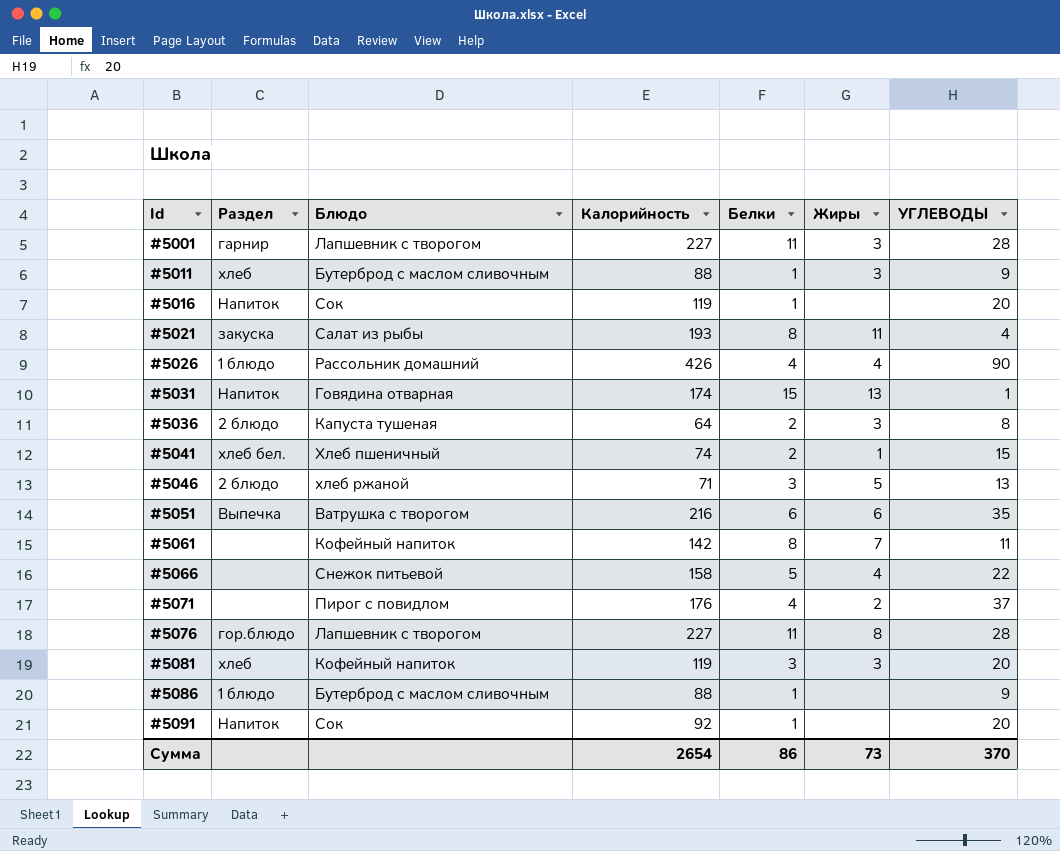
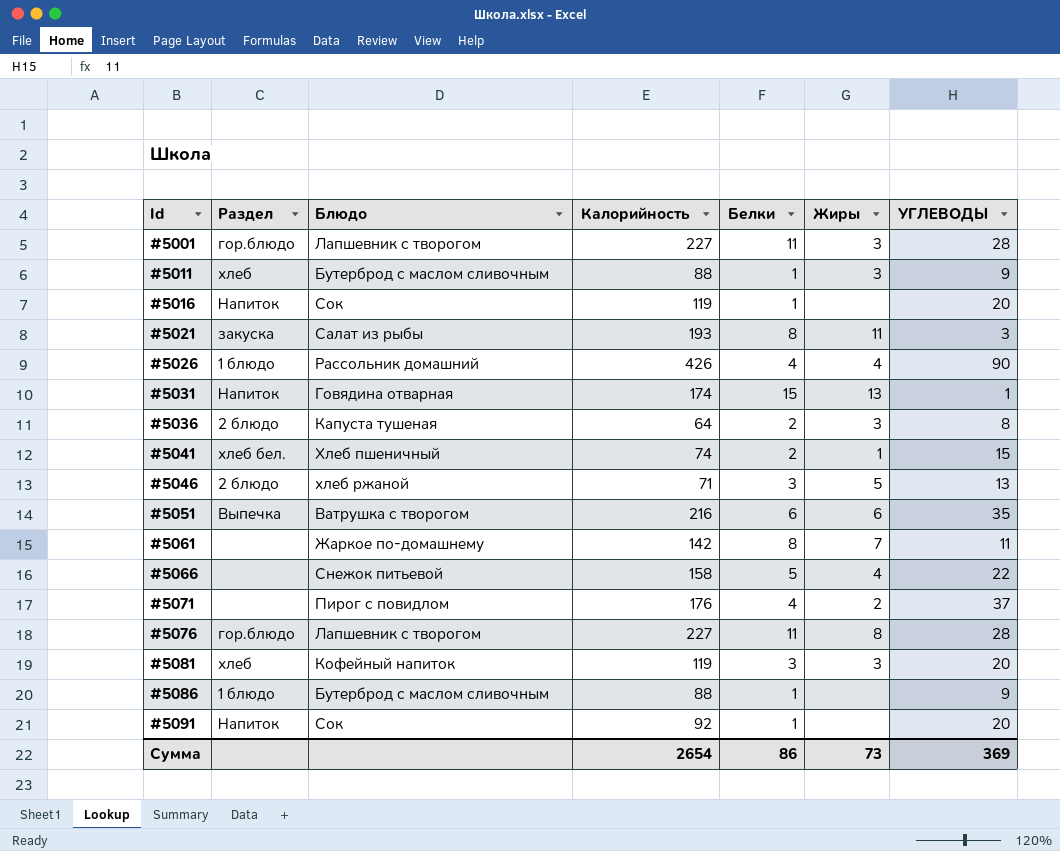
#5001 | Раздел: гарнир -> гор.блюдо
#5021 | УГЛЕВОДЫ: 4 -> 3
#5061 | Блюдо: Кофейный напиток -> Жаркое по-домашнему
Сумма | УГЛЕВОДЫ: 370 -> 369

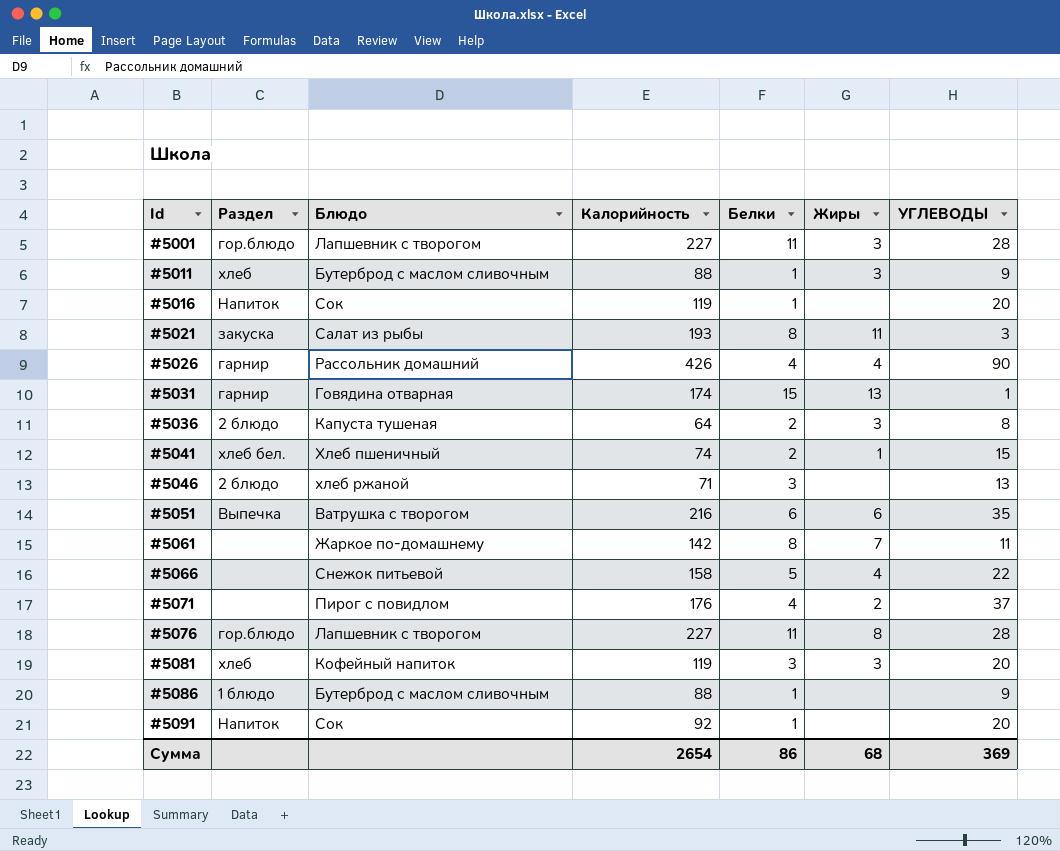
#5026 | Раздел: 1 блюдо -> гарнир
#5031 | Раздел: Напиток -> гарнир
#5046 | Жиры: 5 -> none
Сумма | Жиры: 73 -> 68

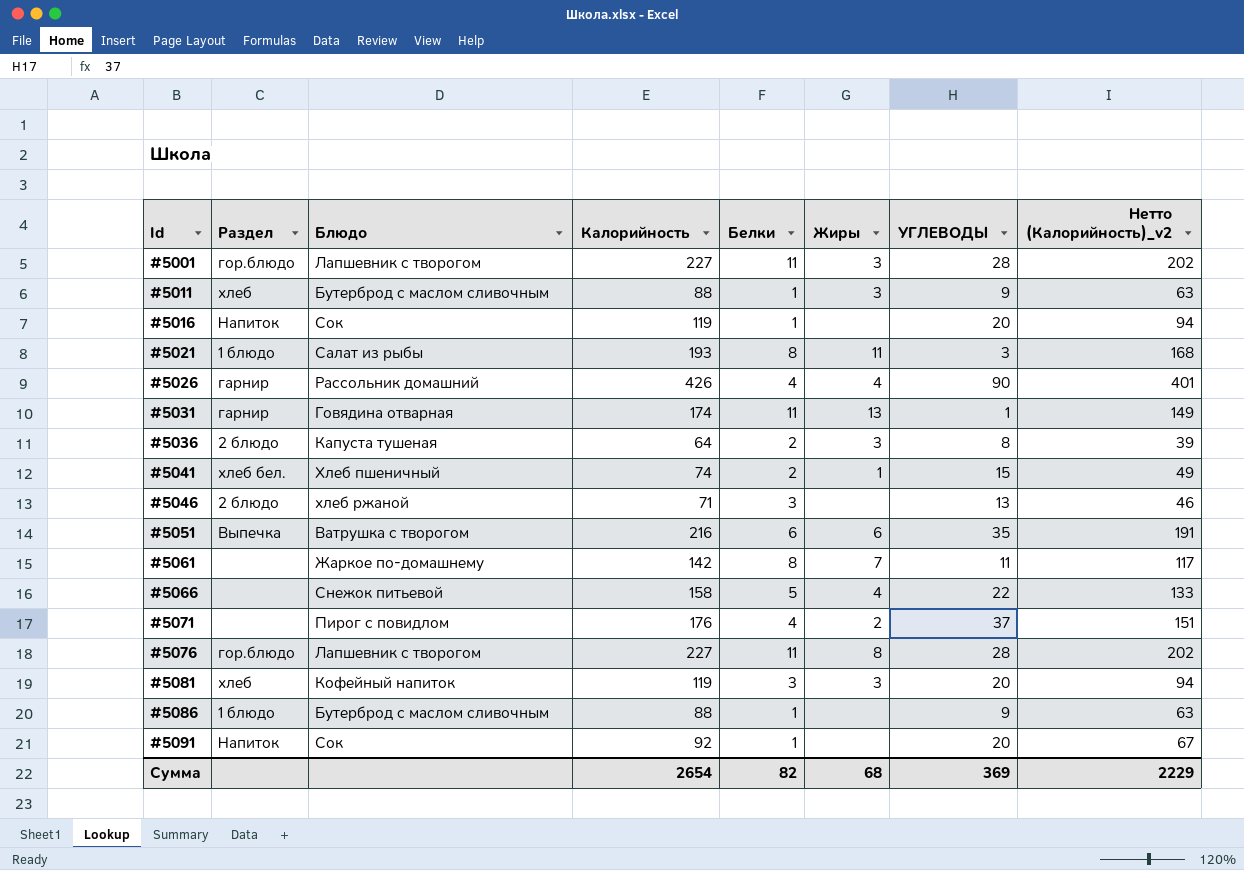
column Нетто (Калорийность)_v2 | formula: none -> [Калорийность] - 25
#5021 | Раздел: закуска -> 1 блюдо
#5031 | Белки: 15 -> 11
Сумма | Белки: 86 -> 82

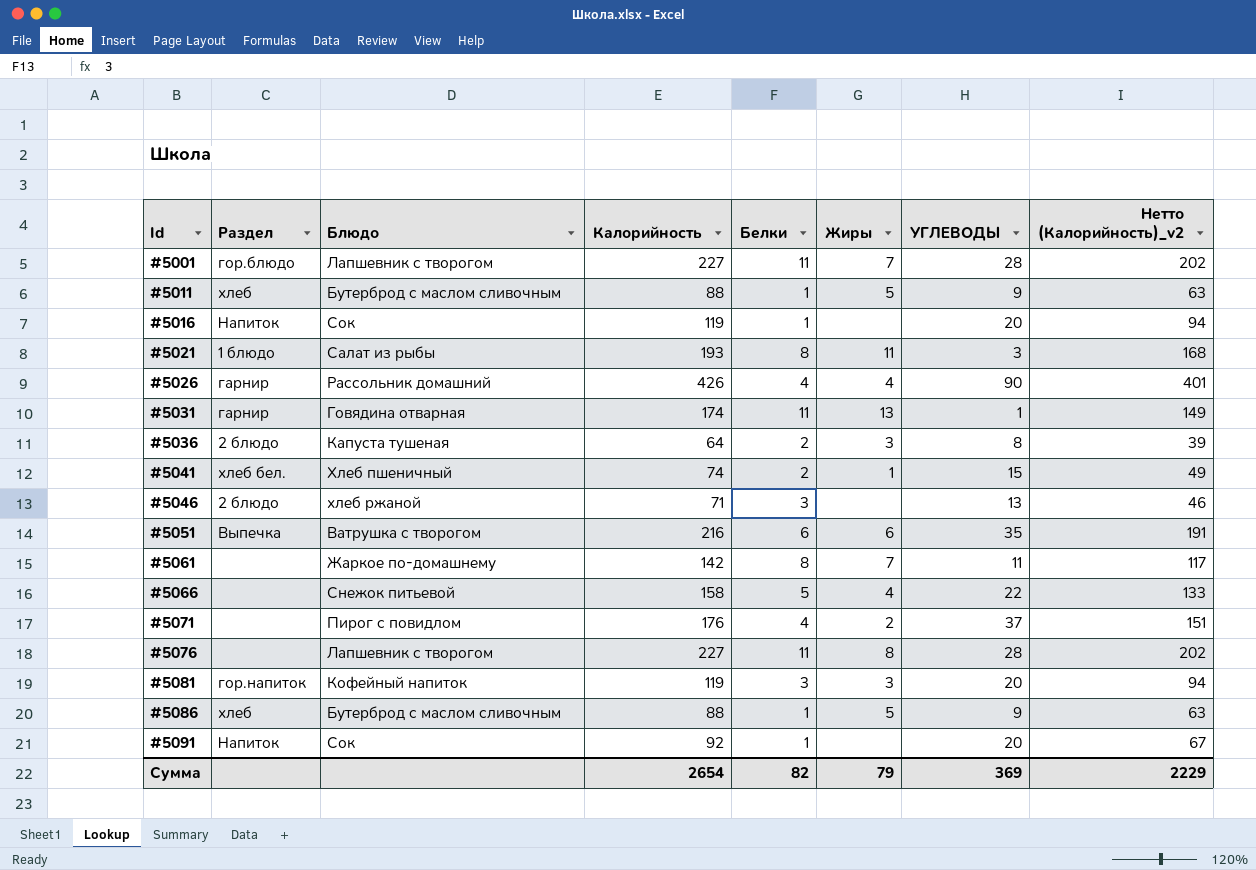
#5001 | Жиры: 3 -> 7
#5011 | Жиры: 3 -> 5
#5076 | Раздел: гор.блюдо -> none
#5081 | Раздел: хлеб -> гор.напиток
#5086 | Раздел: 1 блюдо -> хлеб
#5086 | Жиры: none -> 5
Сумма | Жиры: 68 -> 79

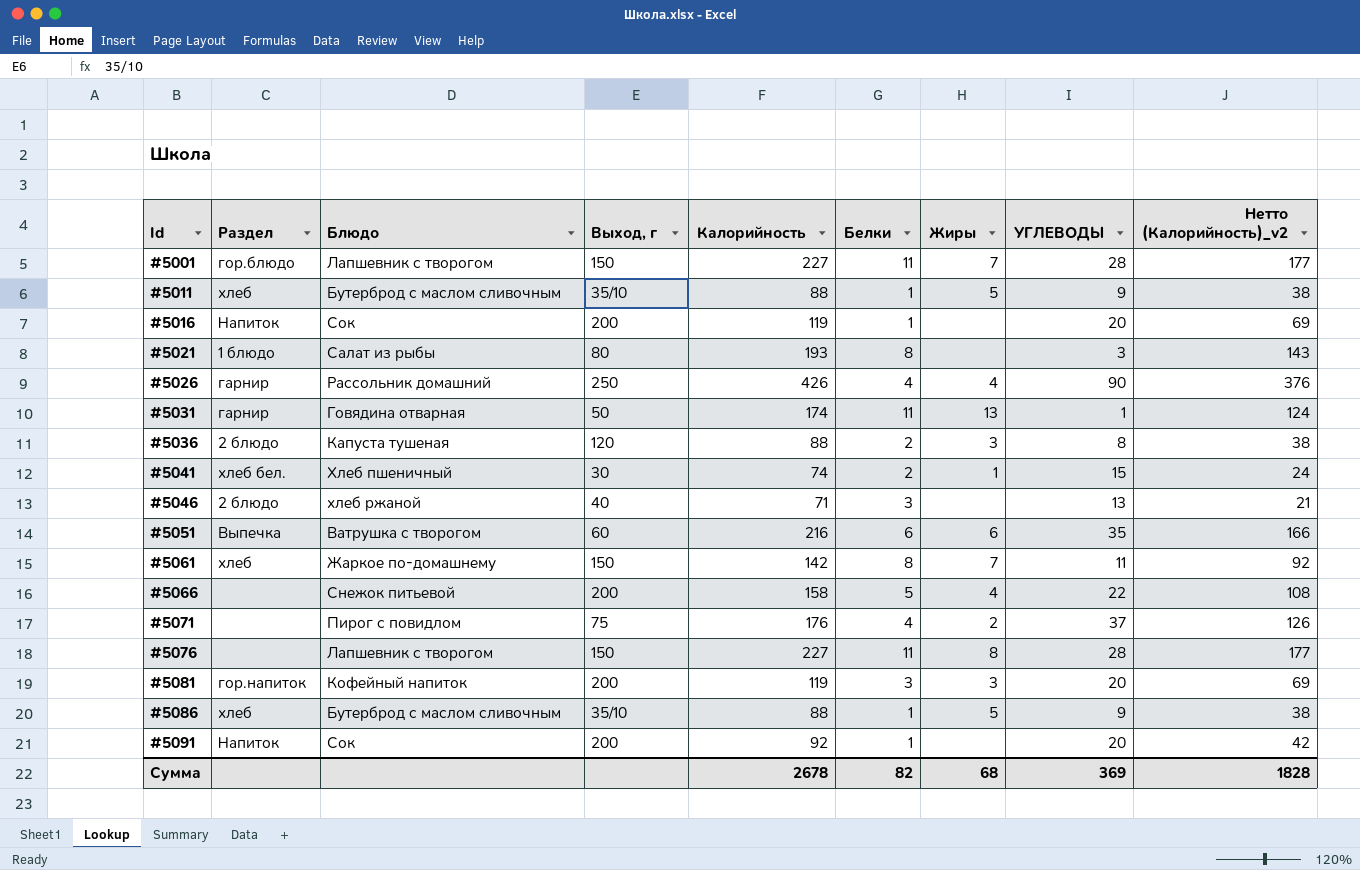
column Выход, г | position: none -> 4
column Нетто (Калорийность)_v2 | formula: [Калорийность] - 25 -> [Калорийность] - 50
#5021 | Жиры: 11 -> none
#5036 | Калорийность: 64 -> 88
#5061 | Раздел: none -> хлеб
Сумма | Калорийность: 2654 -> 2678
Сумма | Жиры: 79 -> 68
Сумма | Нетто (Калорийность)_v2: 2229 -> 1828

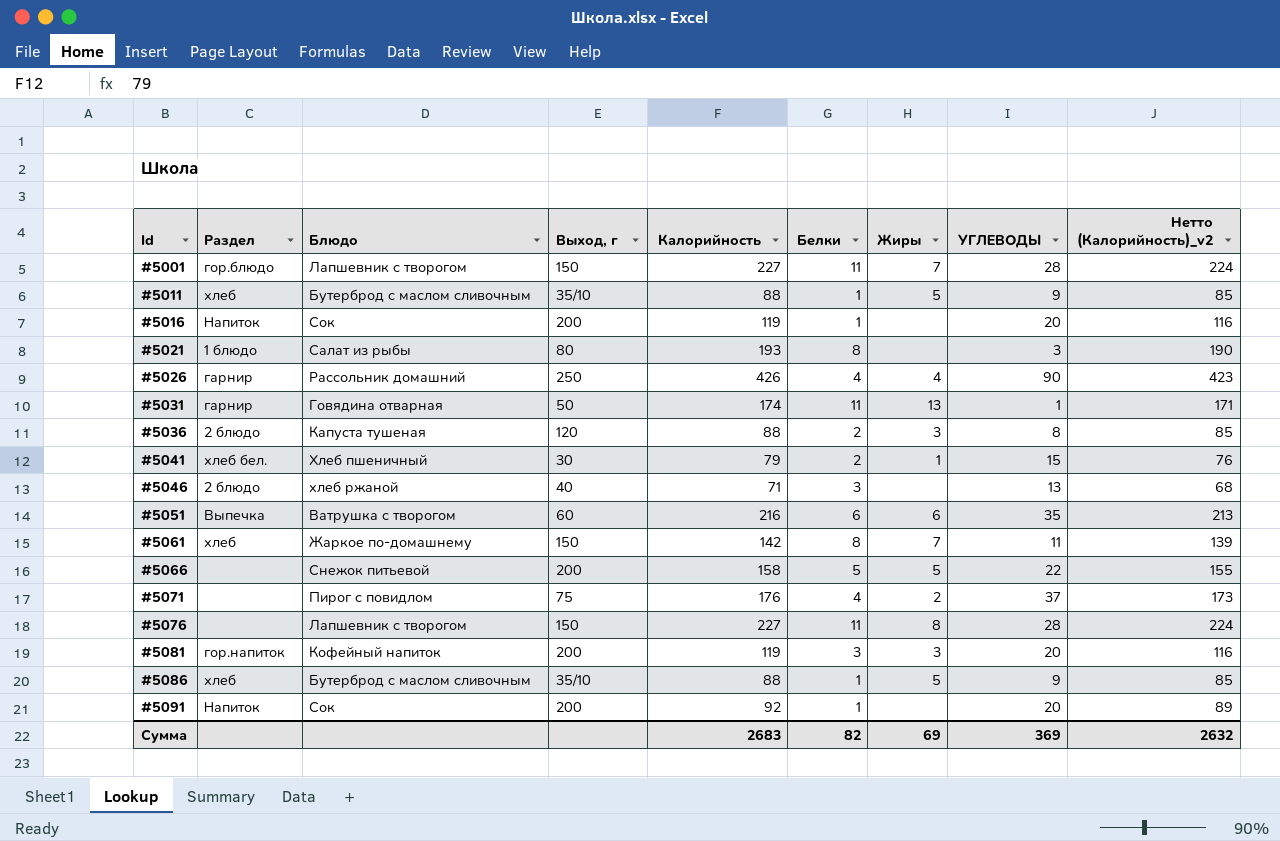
column Нетто (Калорийность)_v2 | formula: [Калорийность] - 50 -> [Калорийность] - 3
#5041 | Калорийность: 74 -> 79
#5066 | Жиры: 4 -> 5
Сумма | Калорийность: 2678 -> 2683
Сумма | Жиры: 68 -> 69
Сумма | Нетто (Калорийность)_v2: 1828 -> 2632

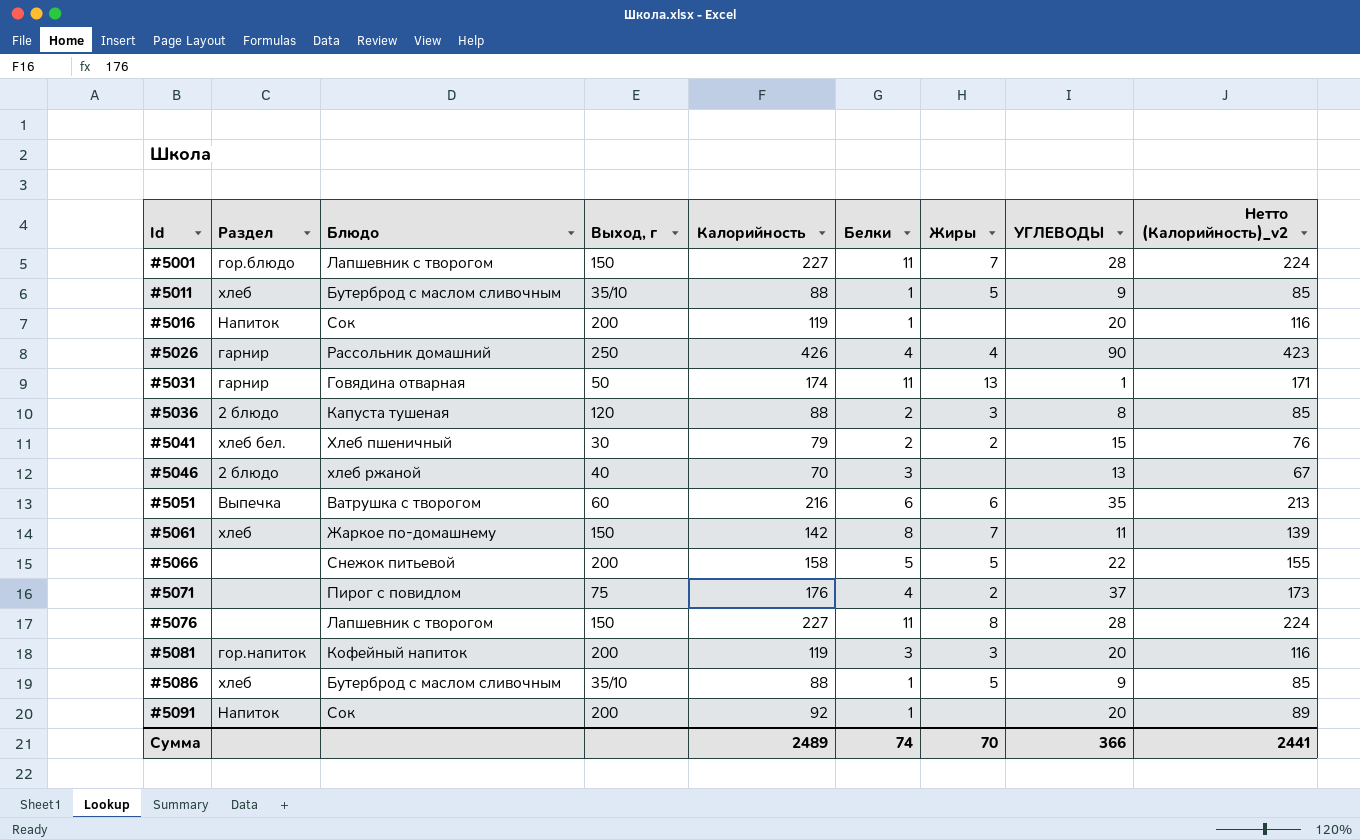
row #5021: 1 блюдо | Салат из рыбы | 80 | 193 | 8 | none | 3 | 190 -> none
#5041 | Жиры: 1 -> 2
#5046 | Калорийность: 71 -> 70
#5046 | Нетто (Калорийность)_v2: 68 -> 67
Сумма | Калорийность: 2683 -> 2489
Сумма | Белки: 82 -> 74
Сумма | Жиры: 69 -> 70
Сумма | УГЛЕВОДЫ: 369 -> 366
Сумма | Нетто (Калорийность)_v2: 2632 -> 2441

